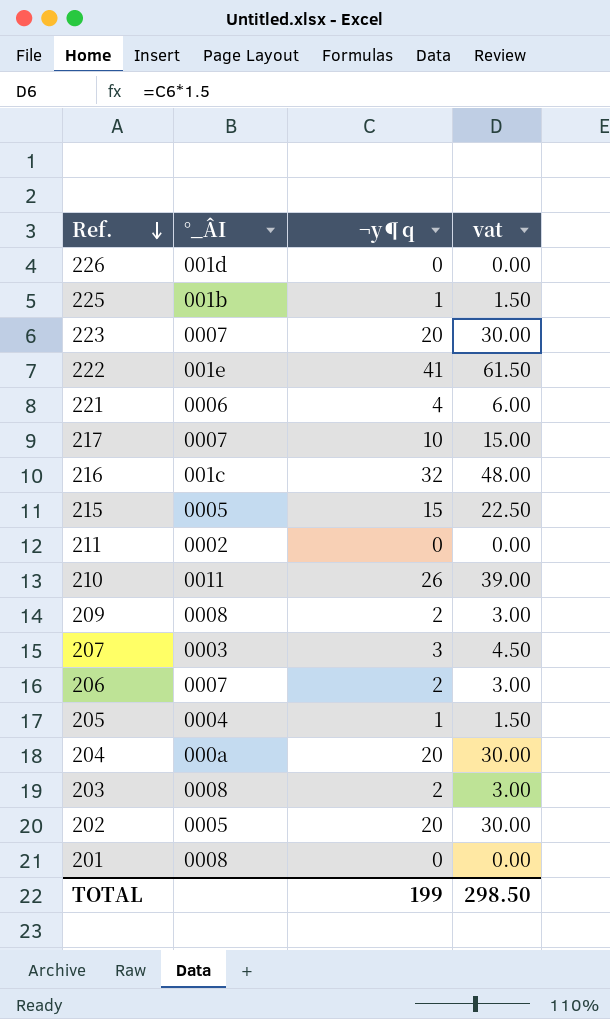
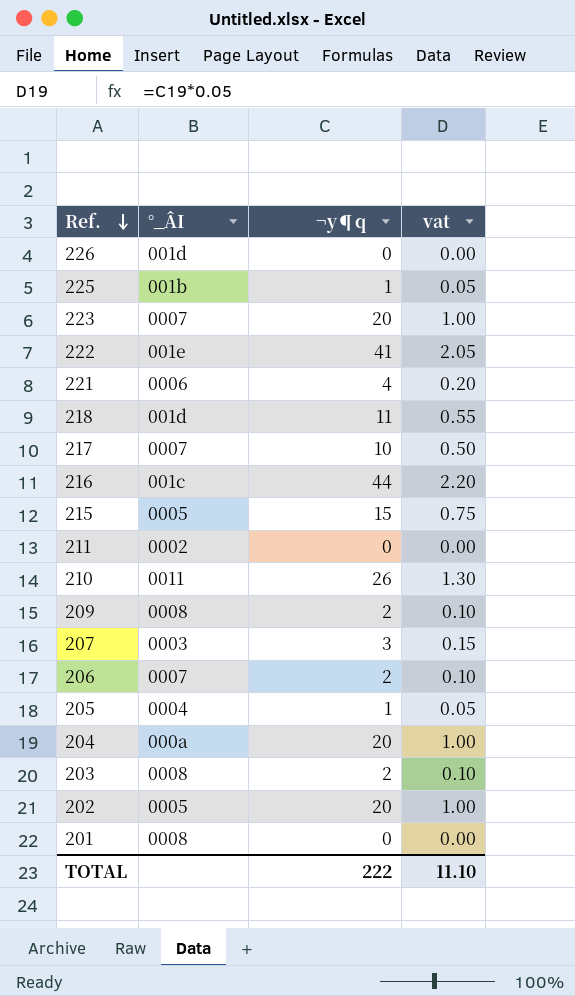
column vat | formula: [¬y¶q] * 1.5 -> [¬y¶q] * 0.05
row 218: none -> 001d | 11 | 0.55
216 | ¬y¶q: 32 -> 44
TOTAL | ¬y¶q: 199 -> 222
TOTAL | vat: 298.50 -> 11.10

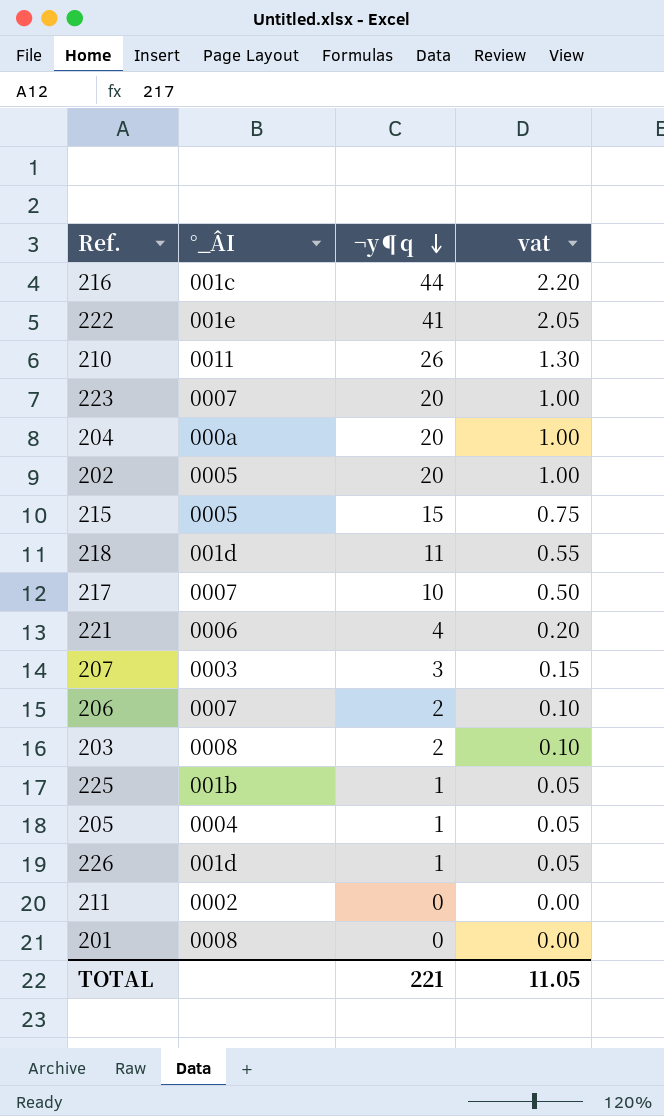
row order: Ref. descending -> ¬y¶q descending
row 209: 0008 | 2 | 0.10 -> none
226 | ¬y¶q: 0 -> 1
226 | vat: 0.00 -> 0.05
TOTAL | ¬y¶q: 222 -> 221
TOTAL | vat: 11.10 -> 11.05

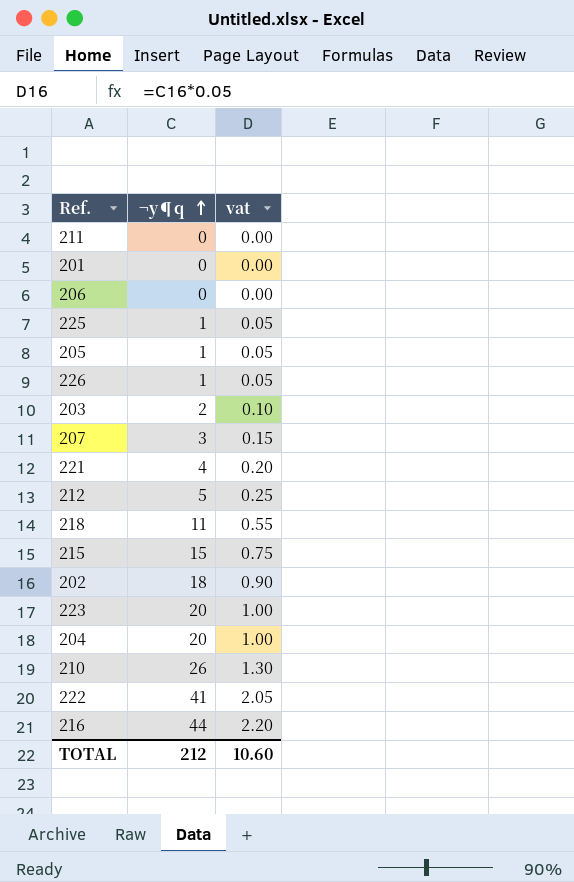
row order: ¬y¶q descending -> ¬y¶q ascending
column °_ÂI | position: 2 -> none
row 217: 0007 | 10 | 0.50 -> none
206 | ¬y¶q: 2 -> 0
206 | vat: 0.10 -> 0.00
row 212: none -> 5 | 0.25
202 | ¬y¶q: 20 -> 18
202 | vat: 1.00 -> 0.90
TOTAL | ¬y¶q: 221 -> 212
TOTAL | vat: 11.05 -> 10.60

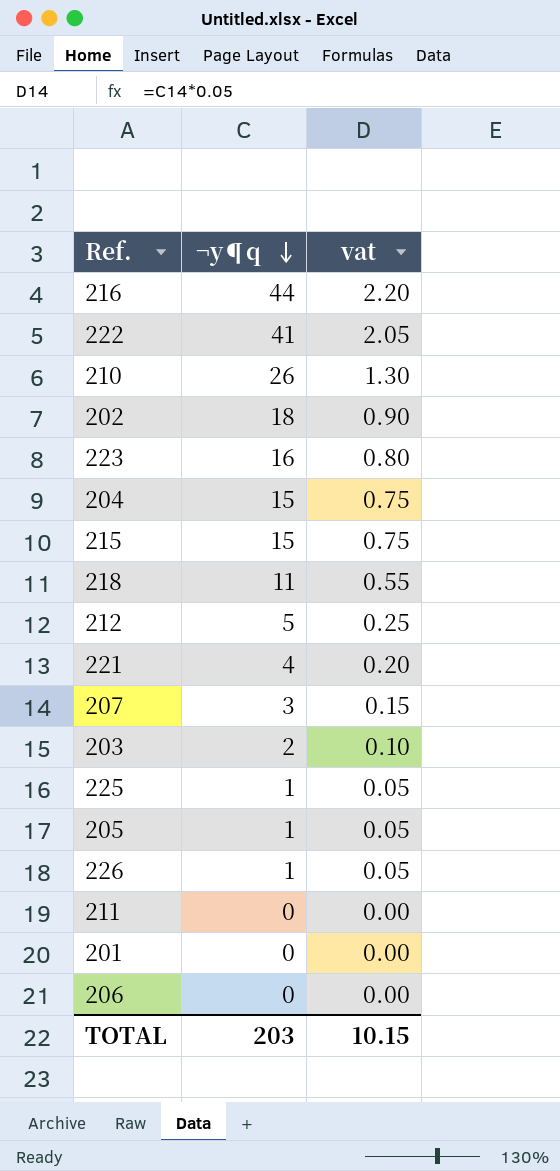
row order: ¬y¶q ascending -> ¬y¶q descending
223 | ¬y¶q: 20 -> 16
223 | vat: 1.00 -> 0.80
204 | ¬y¶q: 20 -> 15
204 | vat: 1.00 -> 0.75
TOTAL | ¬y¶q: 212 -> 203
TOTAL | vat: 10.60 -> 10.15

